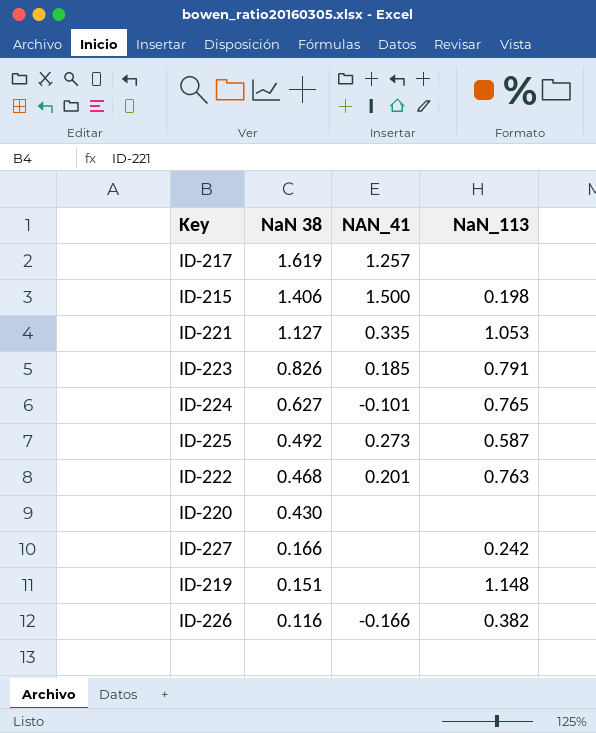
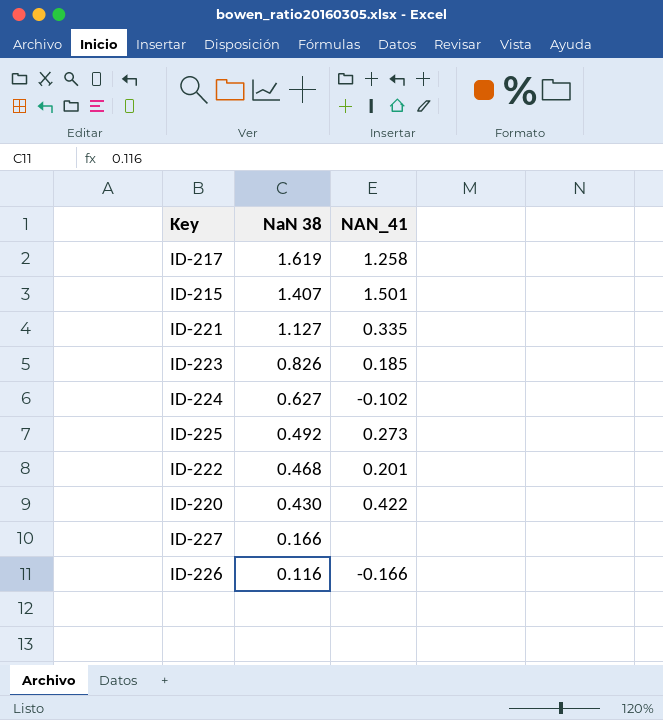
column NaN_113 | position: 4 -> none
row ID-219: 0.151 | none | 1.148 -> none
ID-217 | NAN_41: 1.257 -> 1.258
ID-215 | NaN 38: 1.406 -> 1.407
ID-215 | NAN_41: 1.500 -> 1.501
ID-224 | NAN_41: -0.101 -> -0.102
ID-220 | NAN_41: none -> 0.422

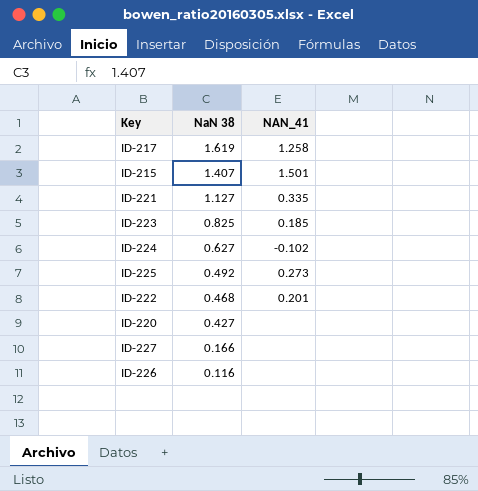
ID-223 | NaN 38: 0.826 -> 0.825
ID-220 | NaN 38: 0.430 -> 0.427
ID-220 | NAN_41: 0.422 -> none
ID-226 | NAN_41: -0.166 -> none

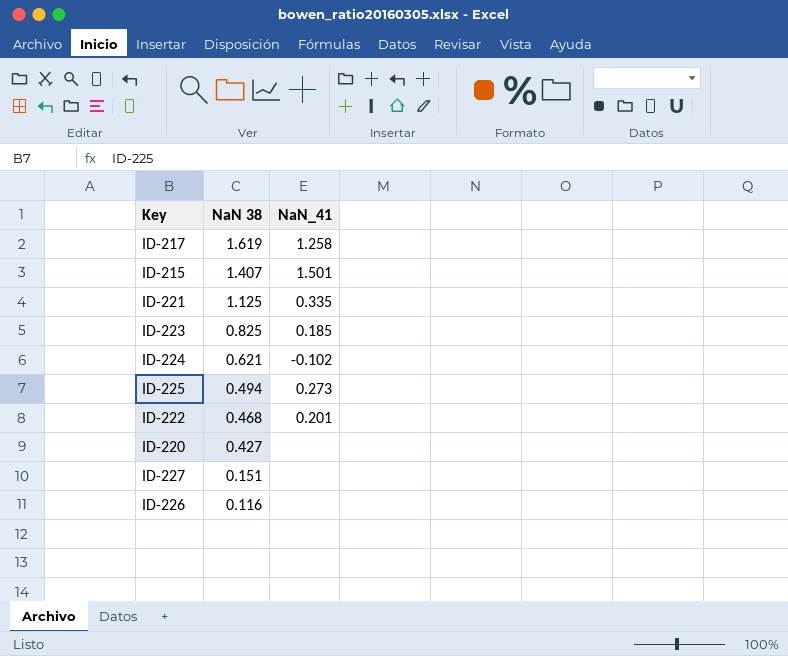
column name: NAN_41 -> NaN_41
ID-221 | NaN 38: 1.127 -> 1.125
ID-224 | NaN 38: 0.627 -> 0.621
ID-225 | NaN 38: 0.492 -> 0.494
ID-227 | NaN 38: 0.166 -> 0.151

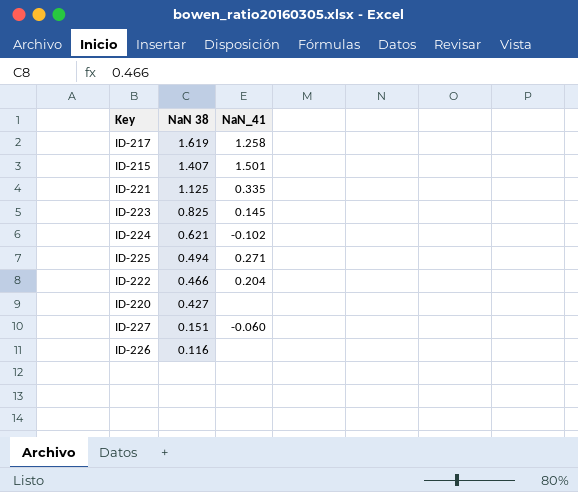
ID-223 | NaN_41: 0.185 -> 0.145
ID-225 | NaN_41: 0.273 -> 0.271
ID-222 | NaN 38: 0.468 -> 0.466
ID-222 | NaN_41: 0.201 -> 0.204
ID-227 | NaN_41: none -> -0.060

